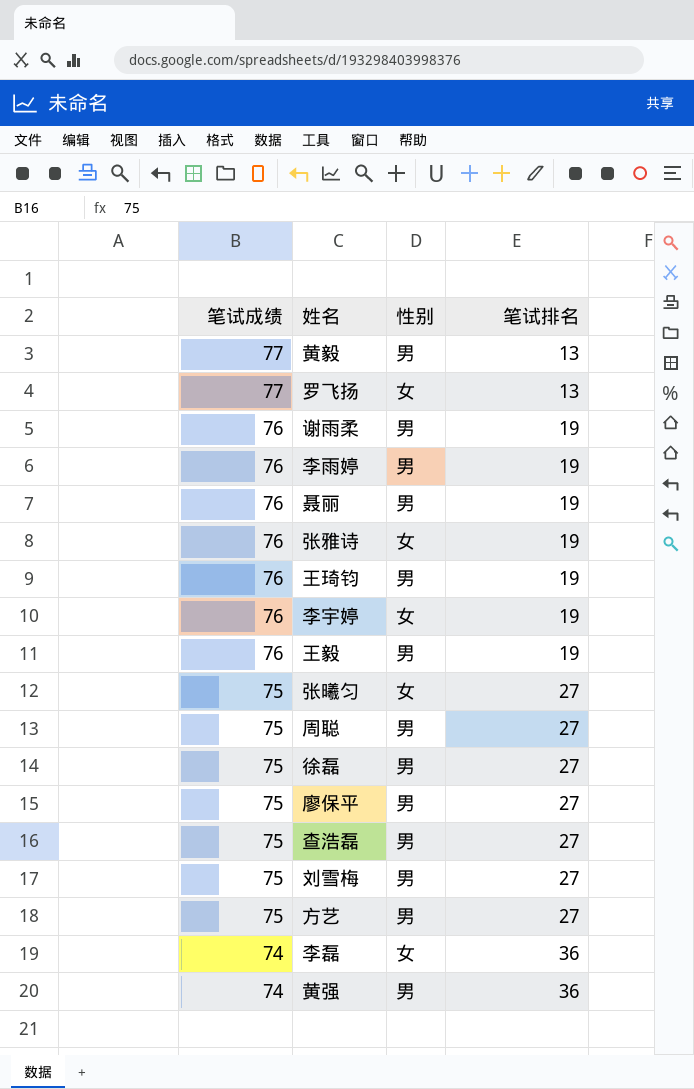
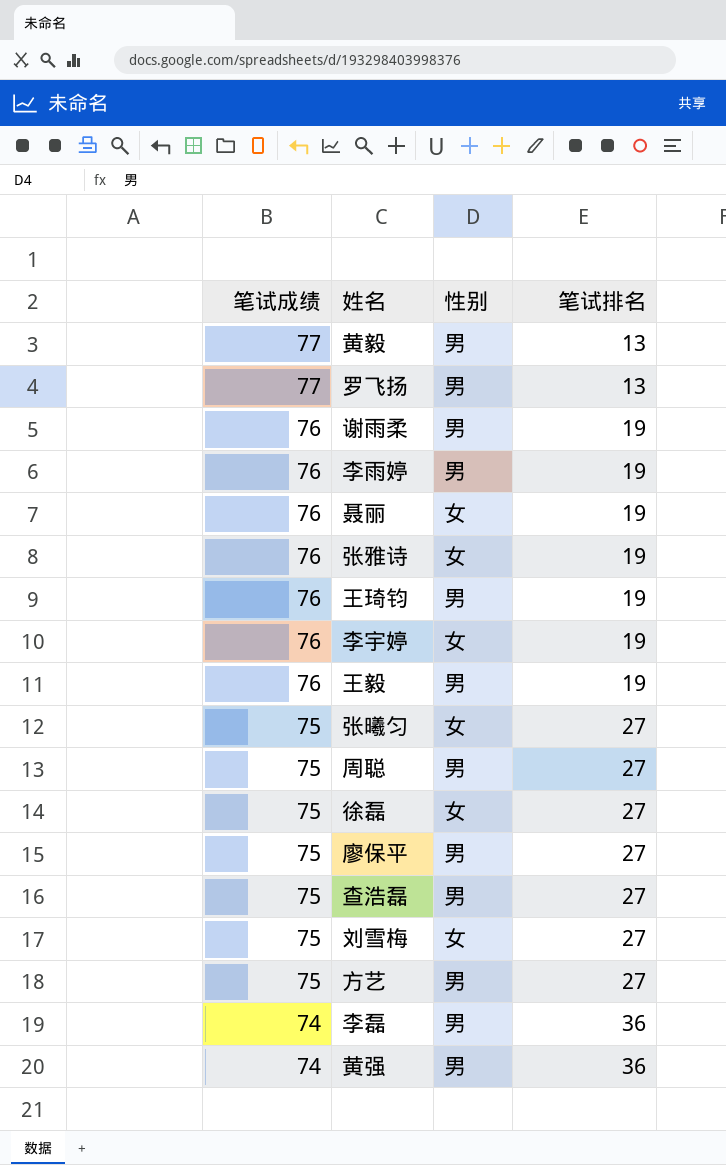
罗飞扬 | 性别: 女 -> 男
聂丽 | 性别: 男 -> 女
徐磊 | 性别: 男 -> 女
刘雪梅 | 性别: 男 -> 女
李磊 | 性别: 女 -> 男

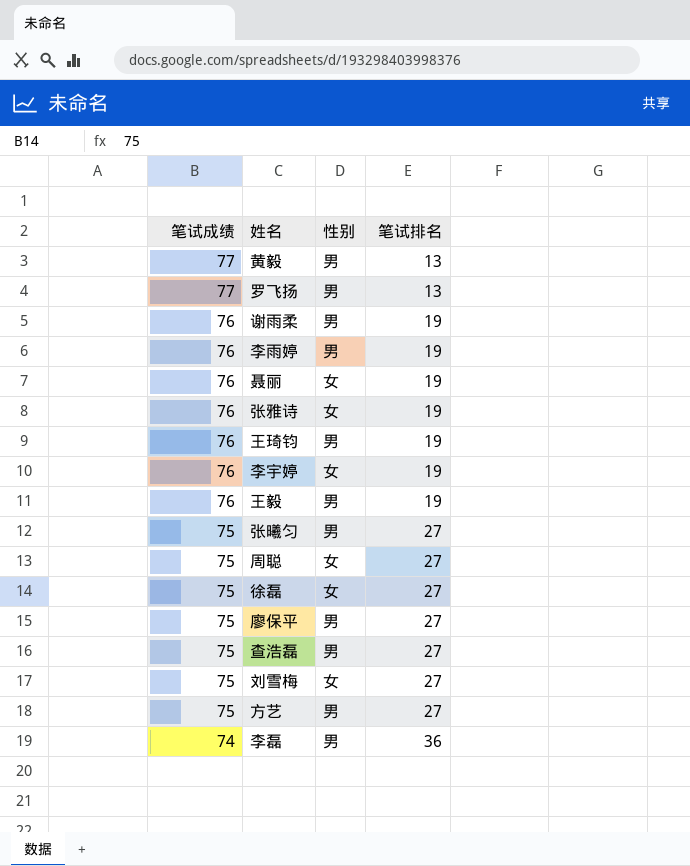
row 黄强: 74 | 男 | 36 -> none
张曦匀 | 性别: 女 -> 男
周聪 | 性别: 男 -> 女

